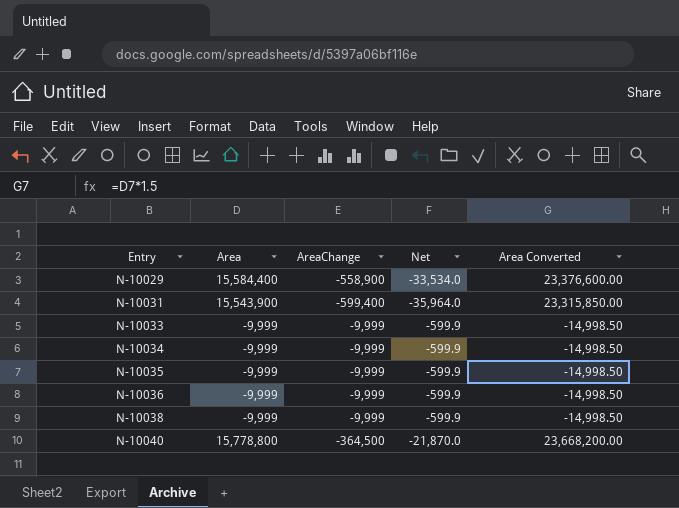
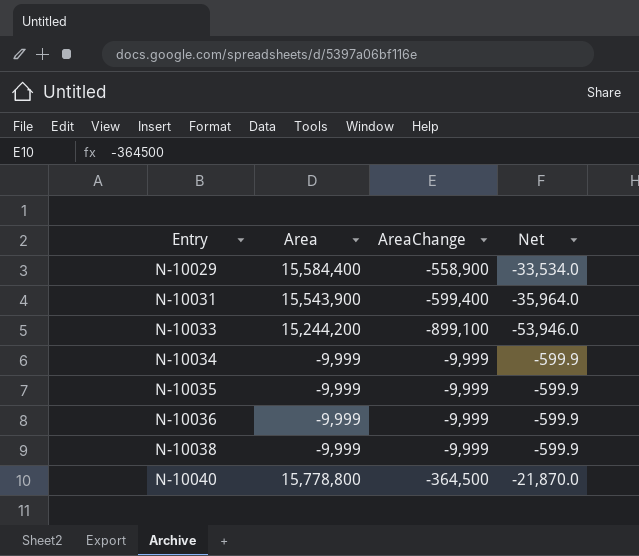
column Area Converted | formula: [Area] * 1.5 -> none
N-10033 | Area: -9,999 -> 15,244,200
N-10033 | AreaChange: -9,999 -> -899,100
N-10033 | Net: -599.9 -> -53,946.0

